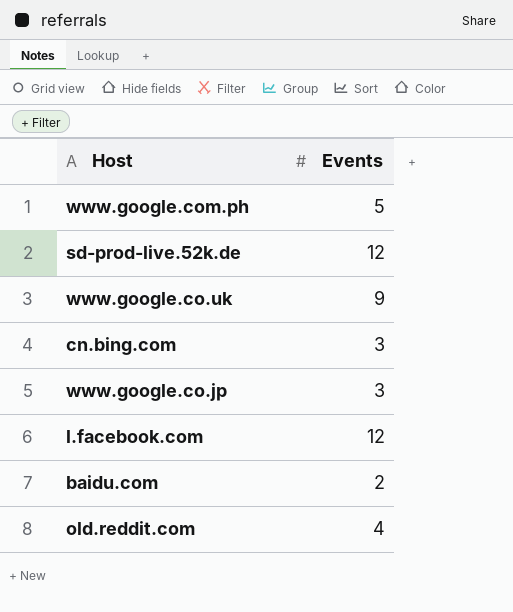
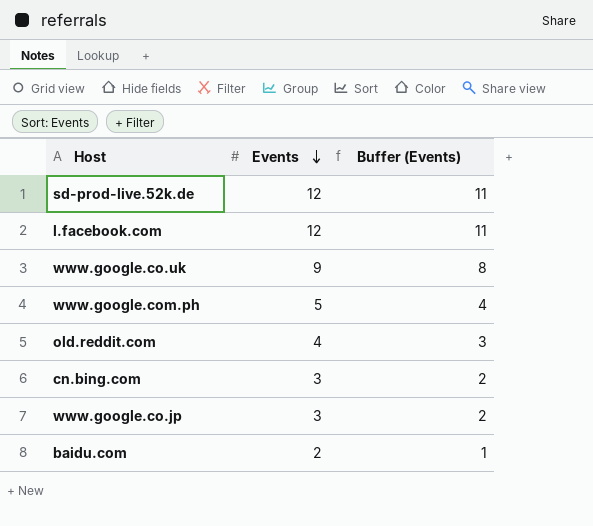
row order: none -> Events descending
column Buffer (Events) | formula: none -> [Events] - 1

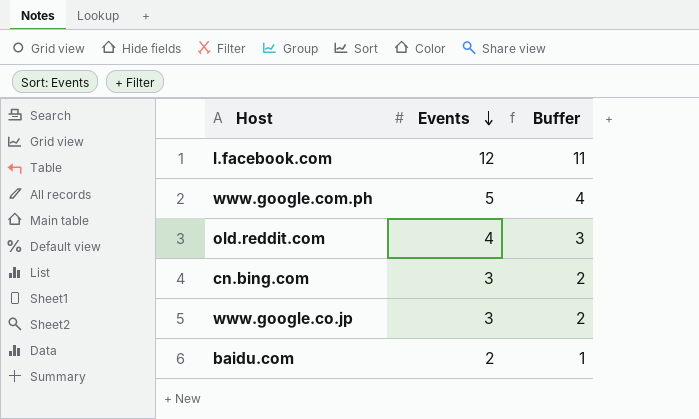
column name: Buffer (Events) -> Buffer
row sd-prod-live.52k.de: 12 | 11 -> none
row www.google.co.uk: 9 | 8 -> none

